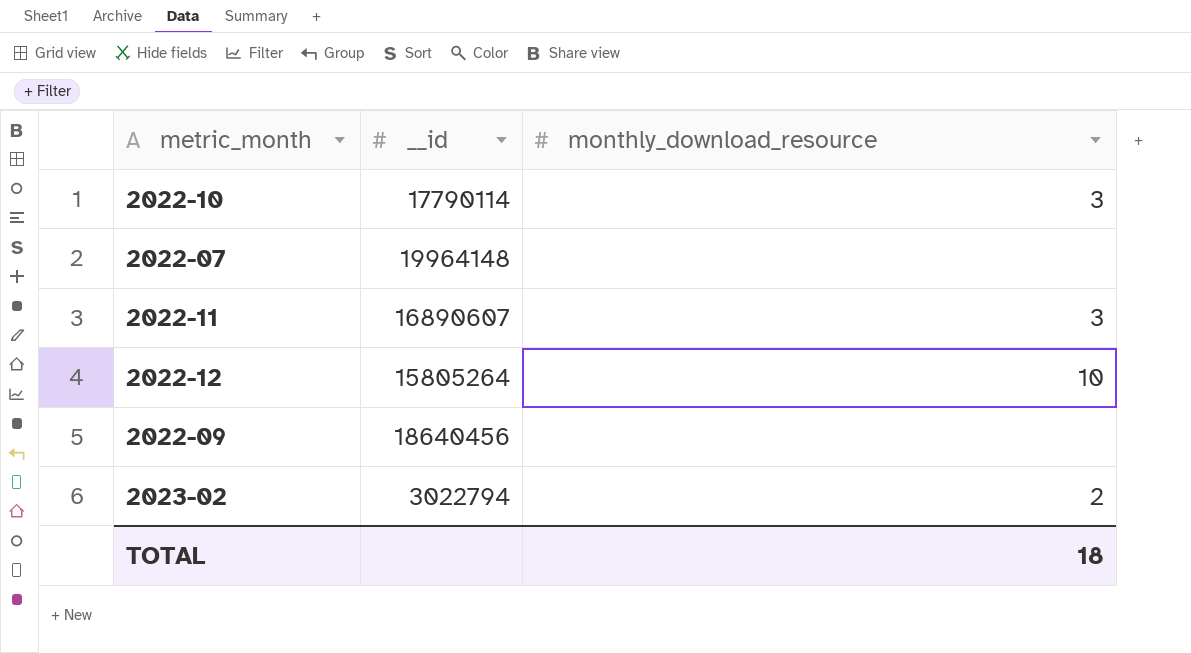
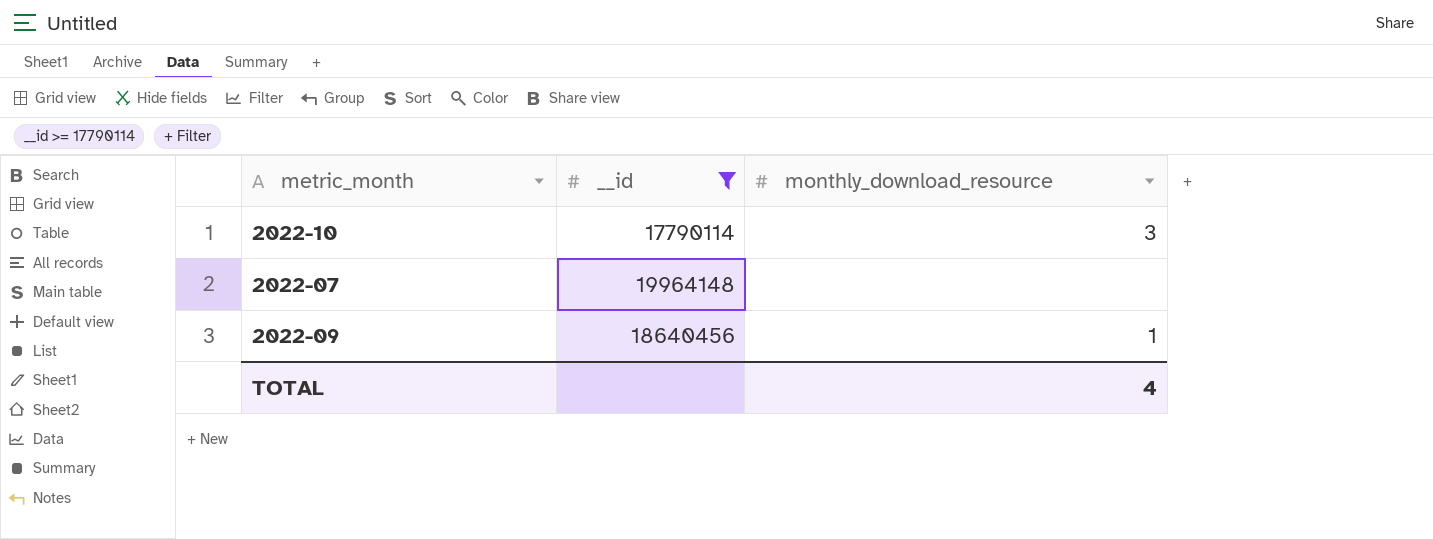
filter: none -> __id >= 17790114
2022-09 | monthly_download_resource: none -> 1
TOTAL | monthly_download_resource: 18 -> 4

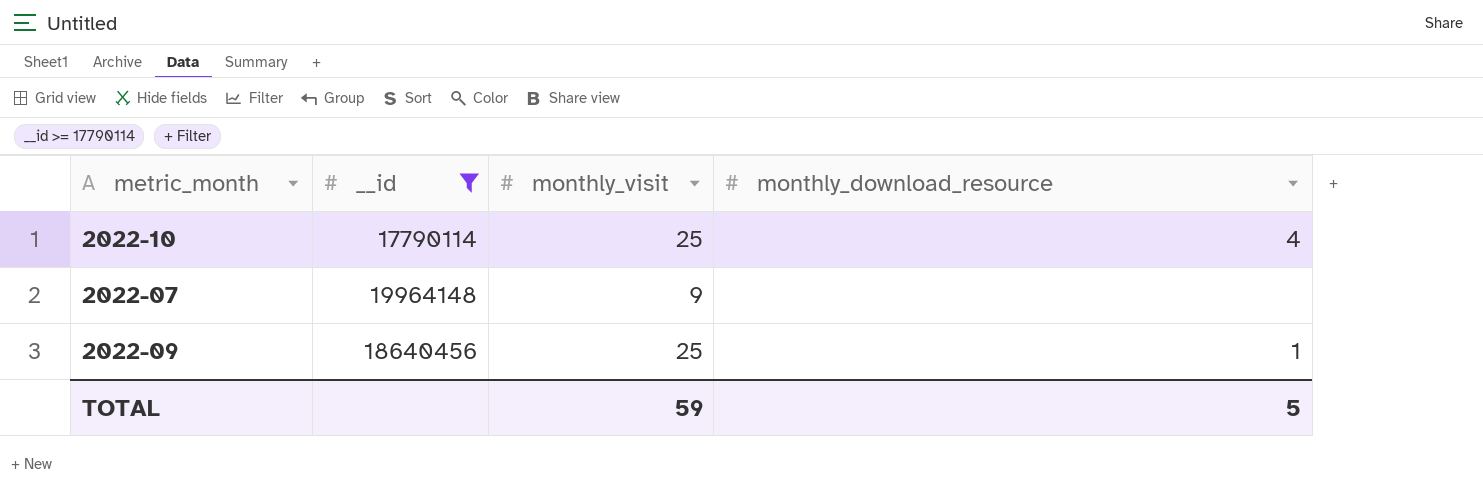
column monthly_visit | position: none -> 3
2022-10 | monthly_download_resource: 3 -> 4
TOTAL | monthly_download_resource: 4 -> 5

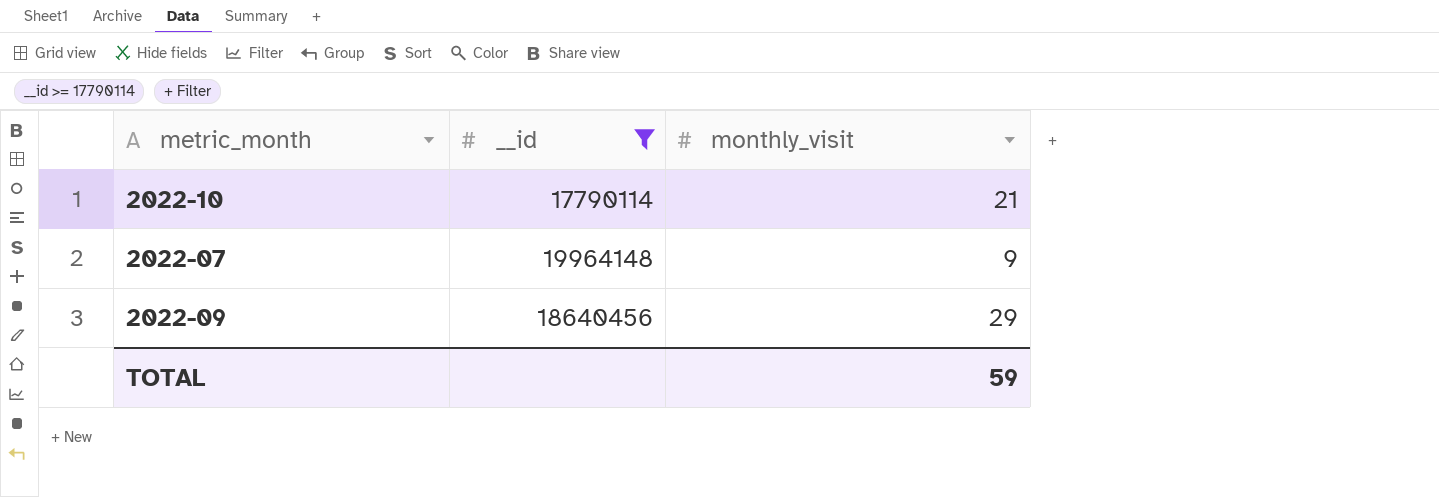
column monthly_download_resource | position: 4 -> none
2022-10 | monthly_visit: 25 -> 21
2022-09 | monthly_visit: 25 -> 29

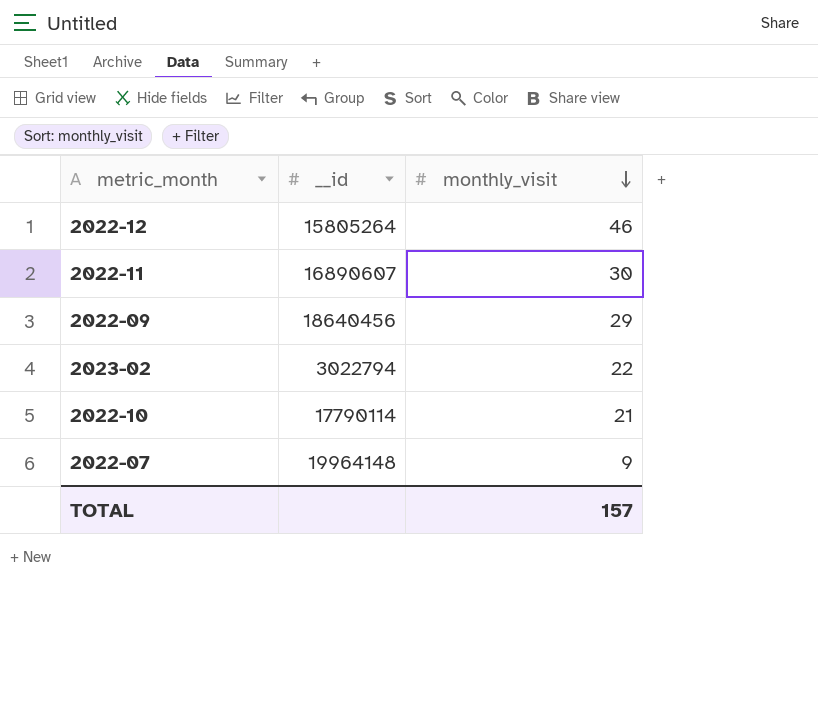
filter: __id >= 17790114 -> none
row order: none -> monthly_visit descending
TOTAL | monthly_visit: 59 -> 157

